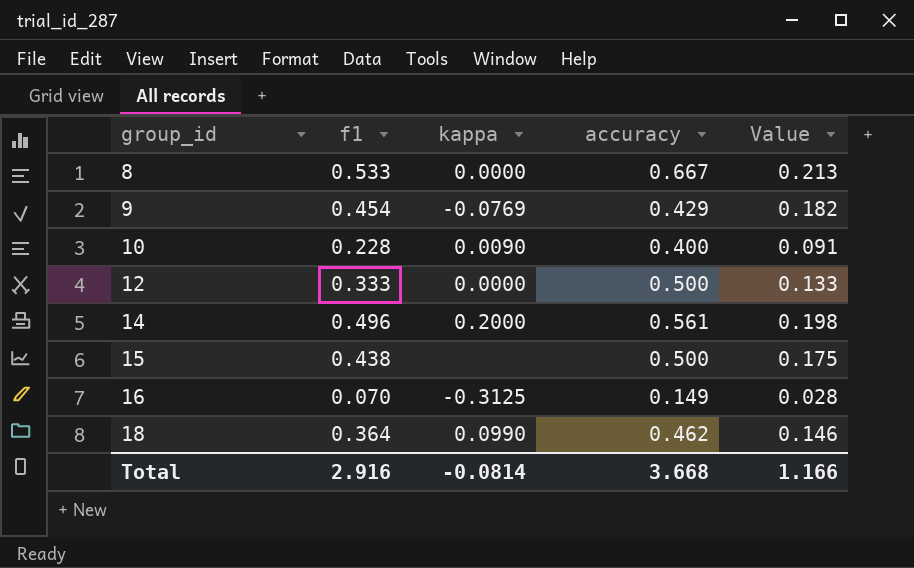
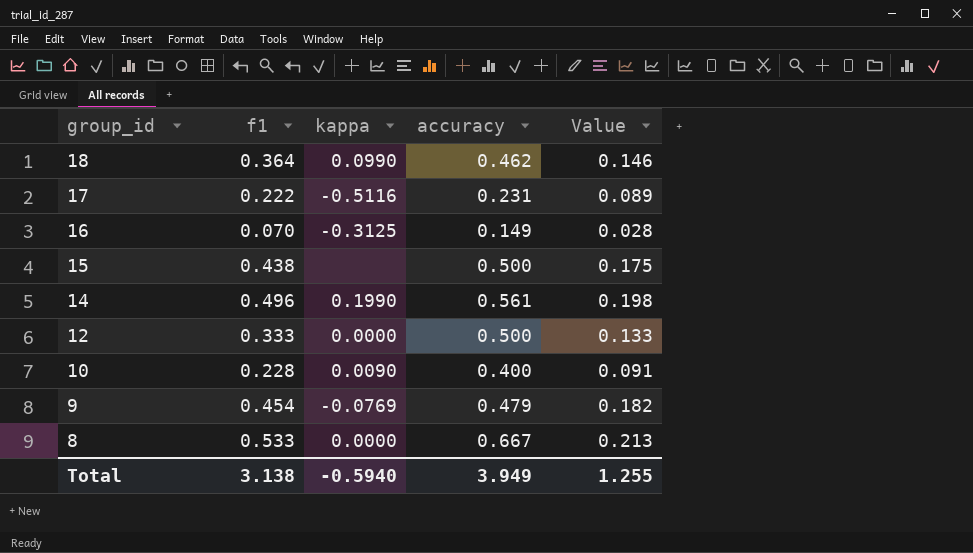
row order: group_id ascending -> group_id descending
row 17: none -> 0.222 | -0.5116 | 0.231 | 0.089
14 | kappa: 0.2000 -> 0.1990
9 | accuracy: 0.429 -> 0.479
Total | f1: 2.916 -> 3.138
Total | kappa: -0.0814 -> -0.5940
Total | accuracy: 3.668 -> 3.949
Total | Value: 1.166 -> 1.255

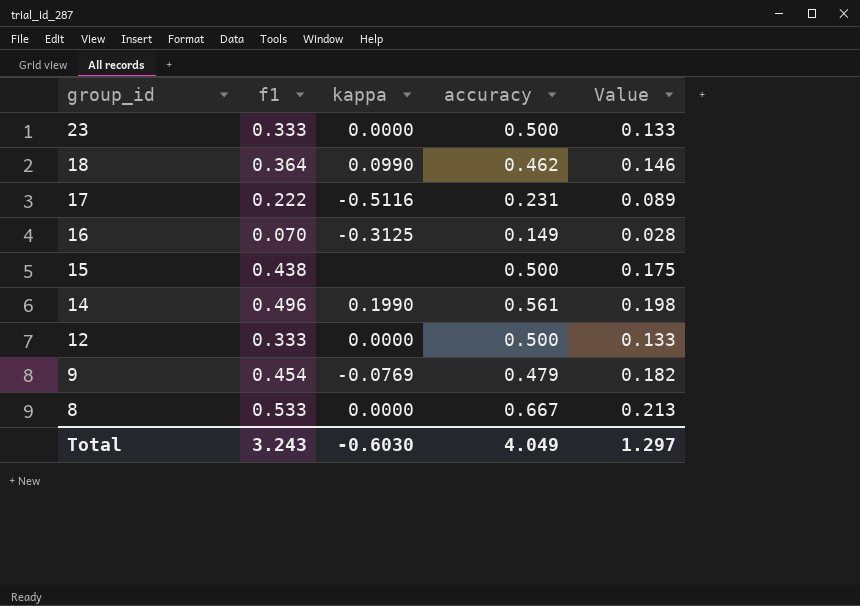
row 10: 0.228 | 0.0090 | 0.400 | 0.091 -> none
row 23: none -> 0.333 | 0.0000 | 0.500 | 0.133
Total | f1: 3.138 -> 3.243
Total | kappa: -0.5940 -> -0.6030
Total | accuracy: 3.949 -> 4.049
Total | Value: 1.255 -> 1.297

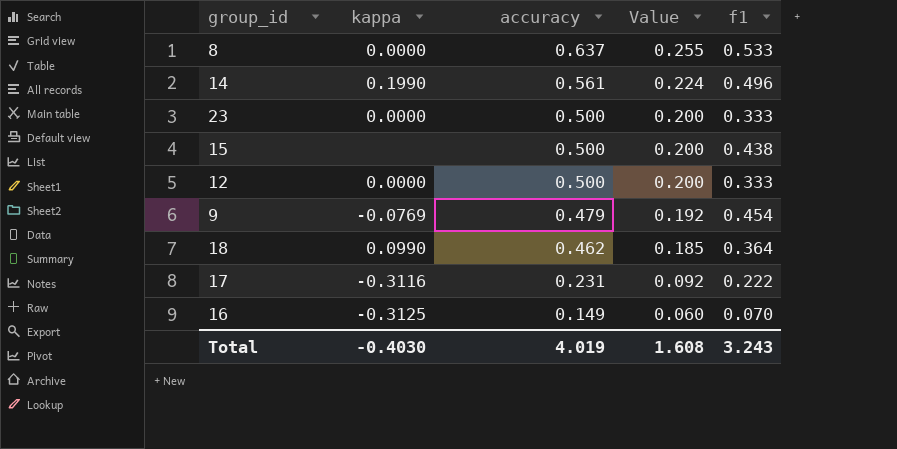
row order: group_id descending -> accuracy descending
column Value | formula: [f1] * 0.4 -> [accuracy] * 0.4
column f1 | position: 2 -> 5
8 | accuracy: 0.667 -> 0.637
17 | kappa: -0.5116 -> -0.3116
Total | kappa: -0.6030 -> -0.4030
Total | accuracy: 4.049 -> 4.019
Total | Value: 1.297 -> 1.608

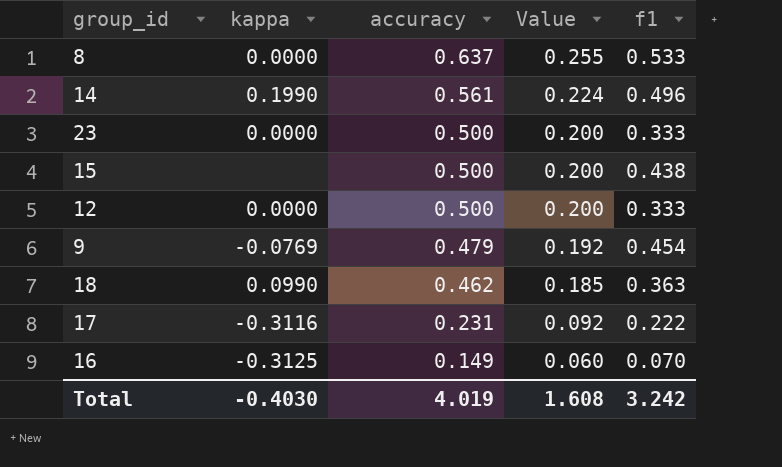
18 | f1: 0.364 -> 0.363
Total | f1: 3.243 -> 3.242

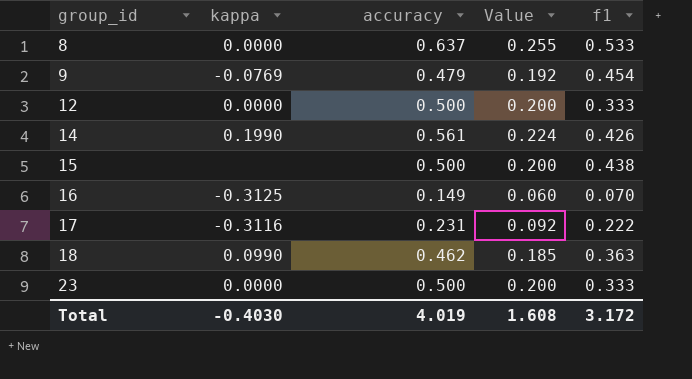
row order: accuracy descending -> group_id ascending
14 | f1: 0.496 -> 0.426
Total | f1: 3.242 -> 3.172

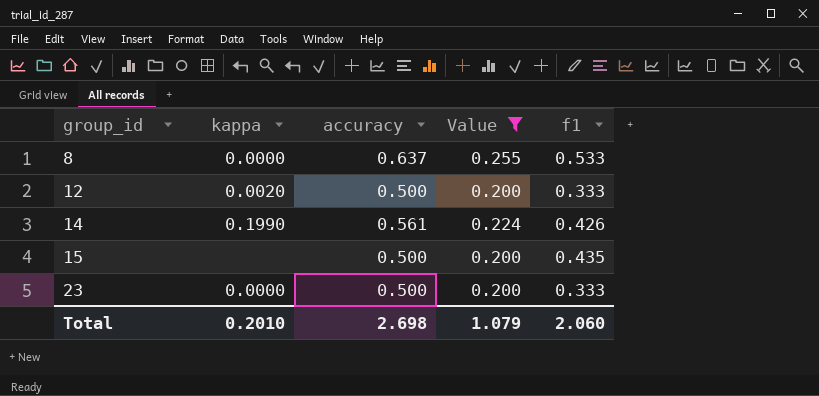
filter: none -> Value >= 0.200
12 | kappa: 0.0000 -> 0.0020
15 | f1: 0.438 -> 0.435
Total | kappa: -0.4030 -> 0.2010
Total | accuracy: 4.019 -> 2.698
Total | Value: 1.608 -> 1.079
Total | f1: 3.172 -> 2.060

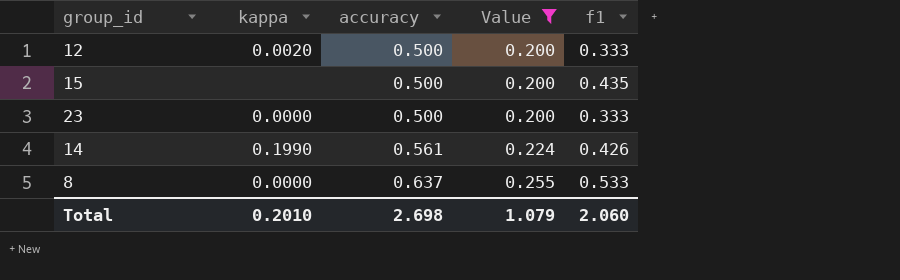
row order: group_id ascending -> accuracy ascending

